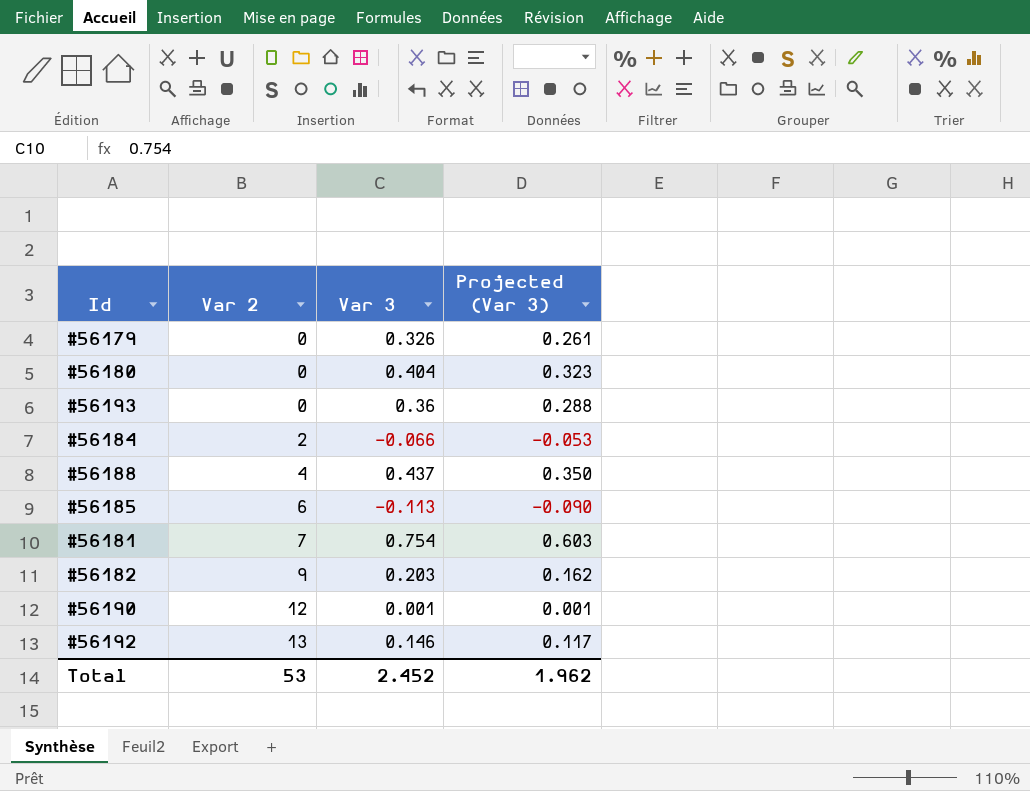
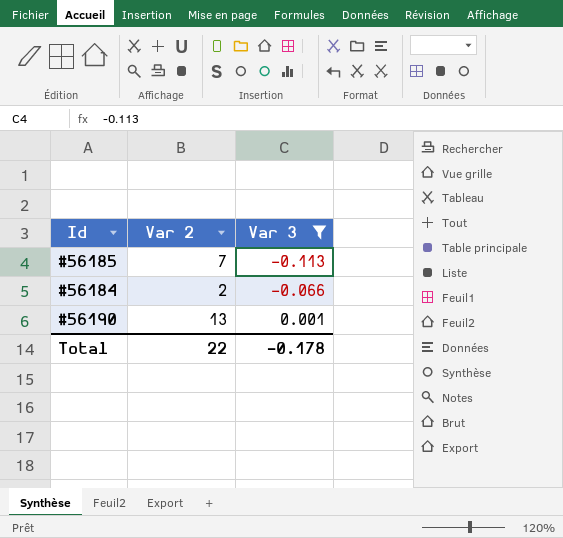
filter: none -> Var 3 <= 0.001
row order: Var 2 ascending -> Var 3 ascending
column Projected (Var 3) | formula: [Var 3] * 0.8 -> none
#56185 | Var 2: 6 -> 7
#56190 | Var 2: 12 -> 13
Total | Var 2: 53 -> 22
Total | Var 3: 2.452 -> -0.178

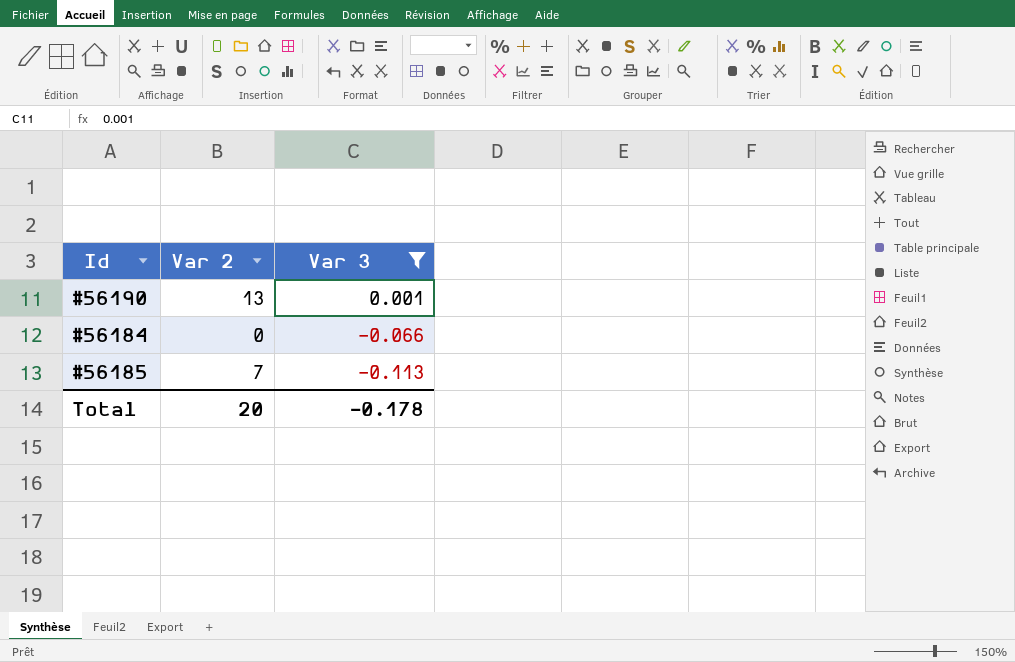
row order: Var 3 ascending -> Var 3 descending
#56184 | Var 2: 2 -> 0
Total | Var 2: 22 -> 20

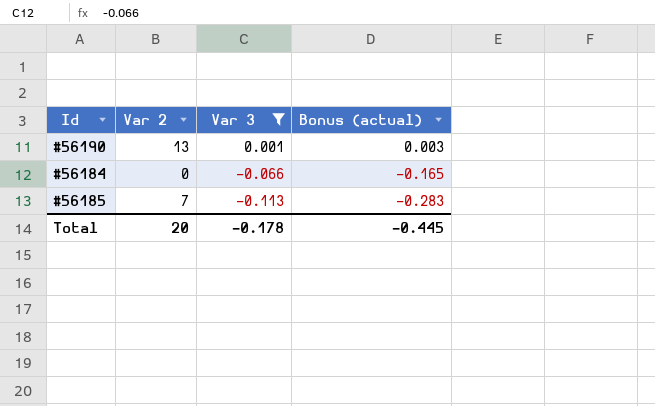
column Bonus (actual) | formula: none -> [Var 3] * 2.5

